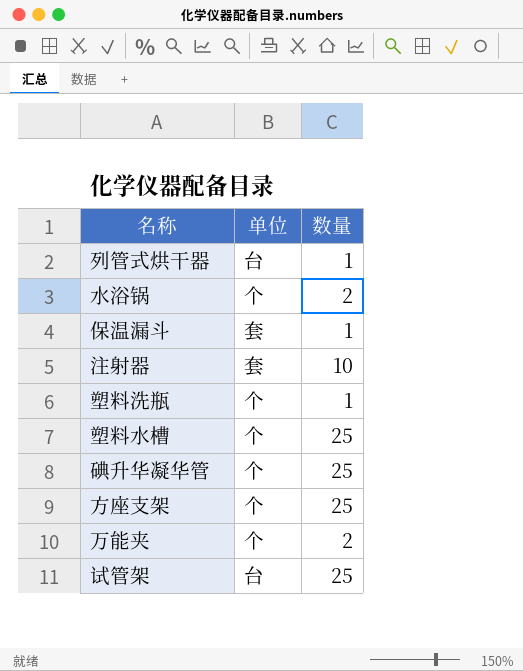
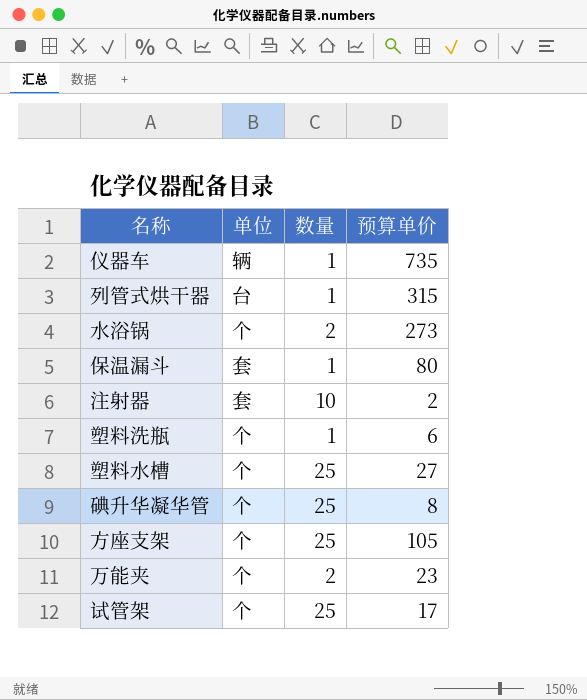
column 预算单价 | position: none -> 4
row 仪器车: none -> 辆 | 1 | 735
试管架 | 单位: 台 -> 个

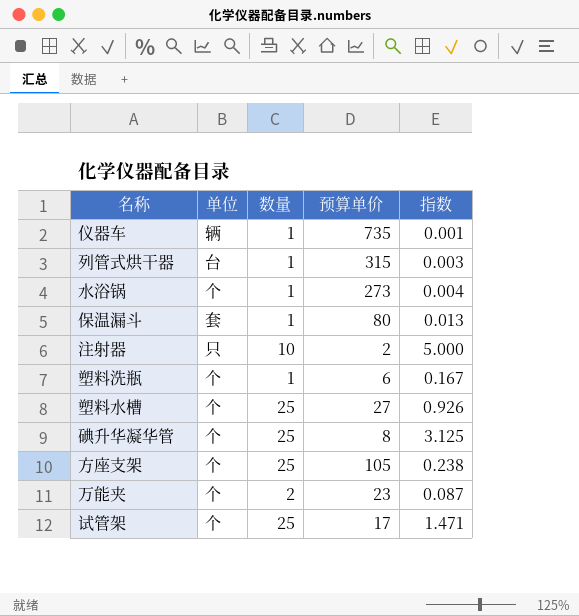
column 指数 | formula: none -> [数量] / [预算单价]
水浴锅 | 数量: 2 -> 1
注射器 | 单位: 套 -> 只

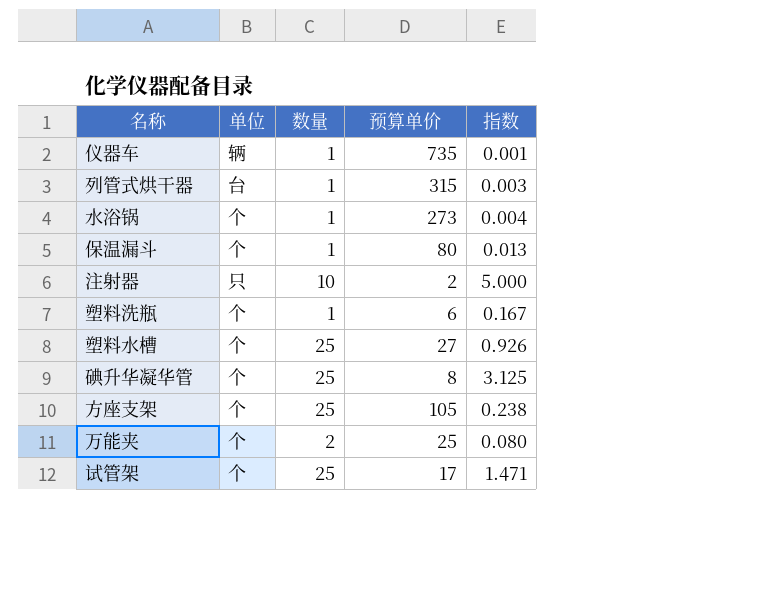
保温漏斗 | 单位: 套 -> 个
万能夹 | 预算单价: 23 -> 25
万能夹 | 指数: 0.087 -> 0.080

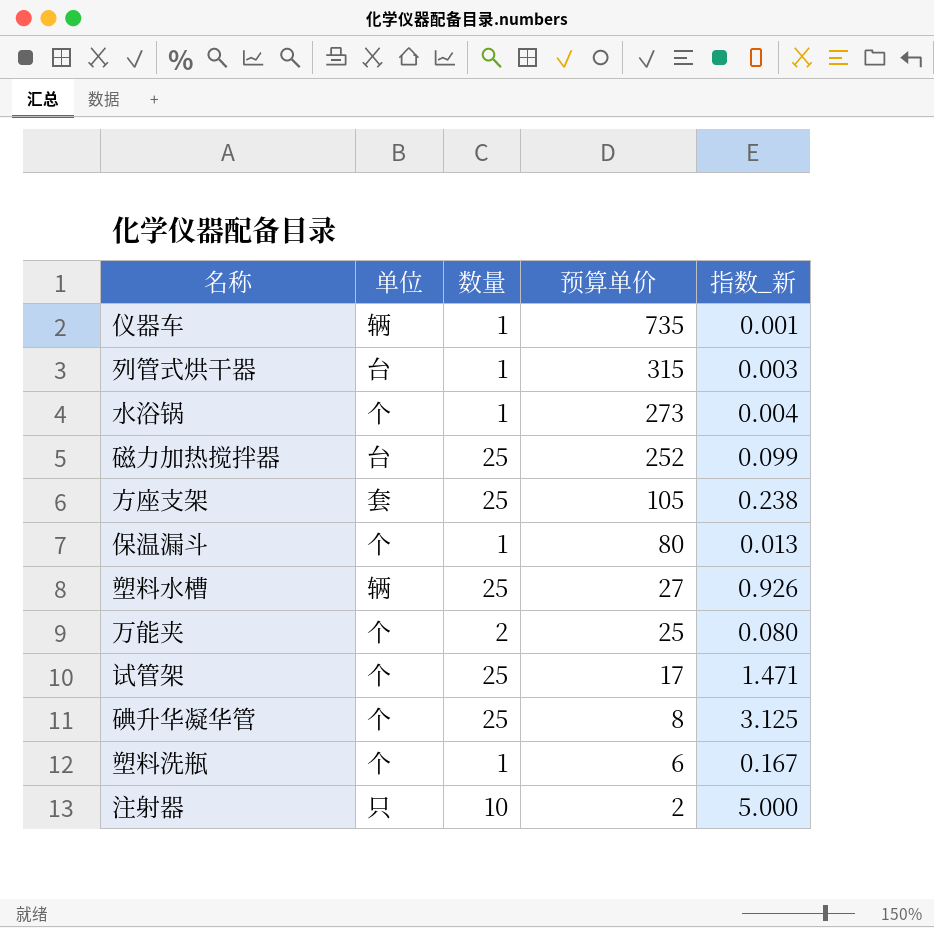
row order: none -> 预算单价 descending
column name: 指数 -> 指数_新
row 磁力加热搅拌器: none -> 台 | 25 | 252 | 0.099
方座支架 | 单位: 个 -> 套
塑料水槽 | 单位: 个 -> 辆

